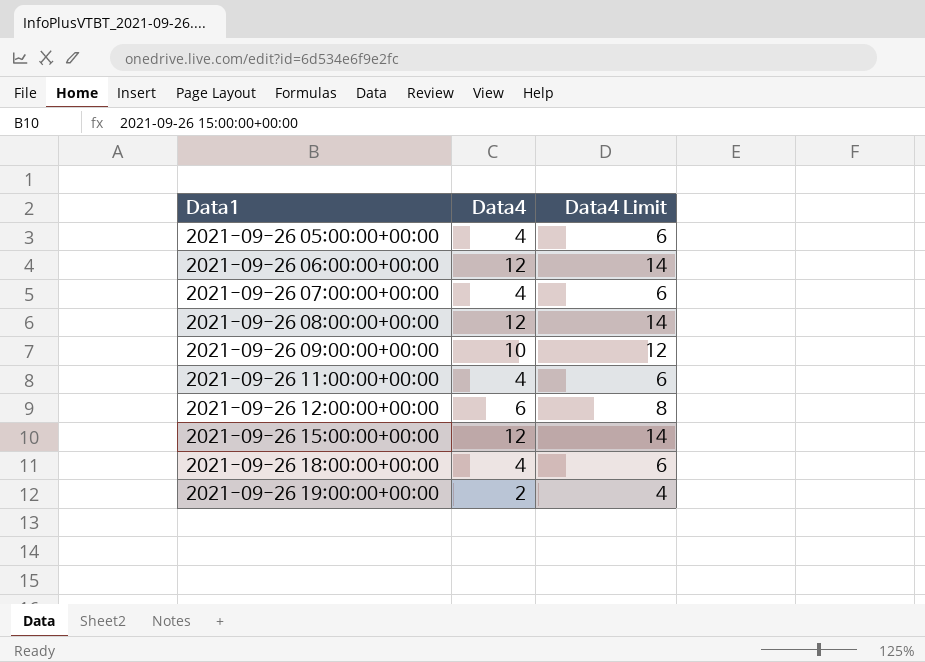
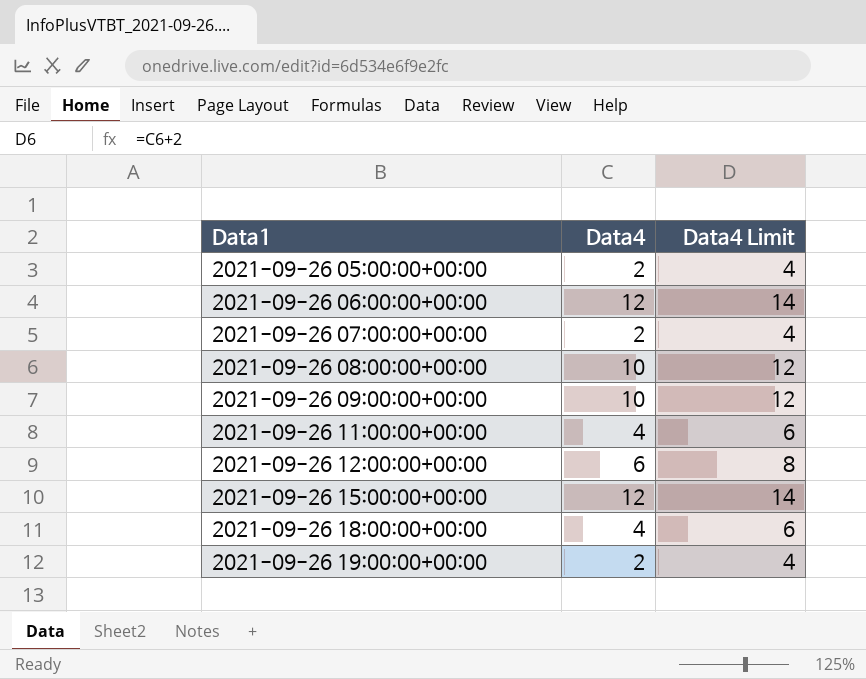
2021-09-26 05:00:00+00:00 | Data4: 4 -> 2
2021-09-26 05:00:00+00:00 | Data4 Limit: 6 -> 4
2021-09-26 07:00:00+00:00 | Data4: 4 -> 2
2021-09-26 07:00:00+00:00 | Data4 Limit: 6 -> 4
2021-09-26 08:00:00+00:00 | Data4: 12 -> 10
2021-09-26 08:00:00+00:00 | Data4 Limit: 14 -> 12

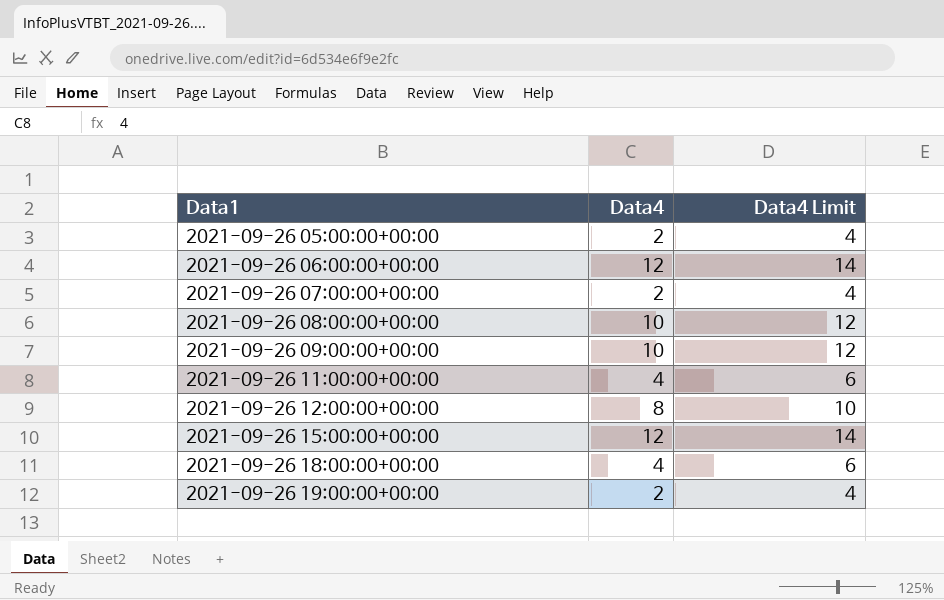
2021-09-26 12:00:00+00:00 | Data4: 6 -> 8
2021-09-26 12:00:00+00:00 | Data4 Limit: 8 -> 10

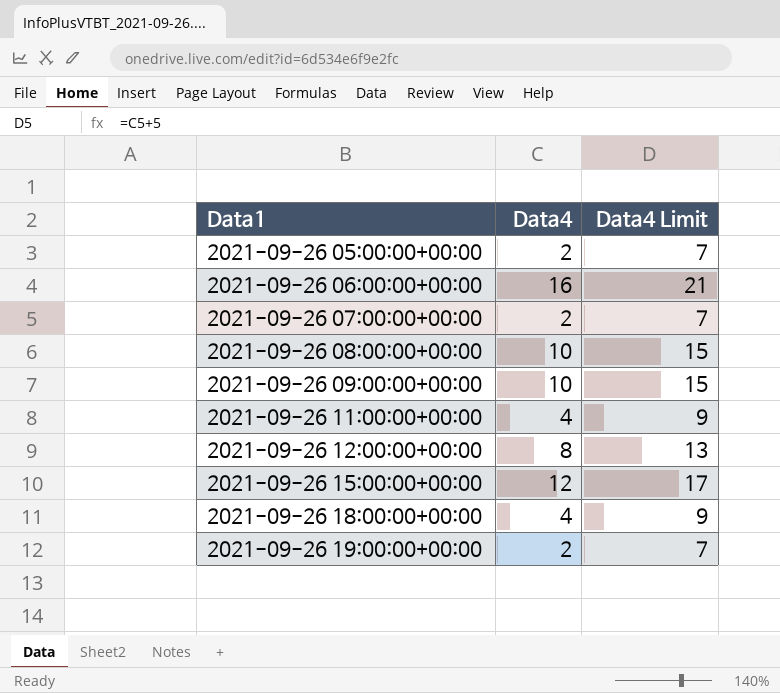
column Data4 Limit | formula: [Data4] + 2 -> [Data4] + 5
2021-09-26 06:00:00+00:00 | Data4: 12 -> 16

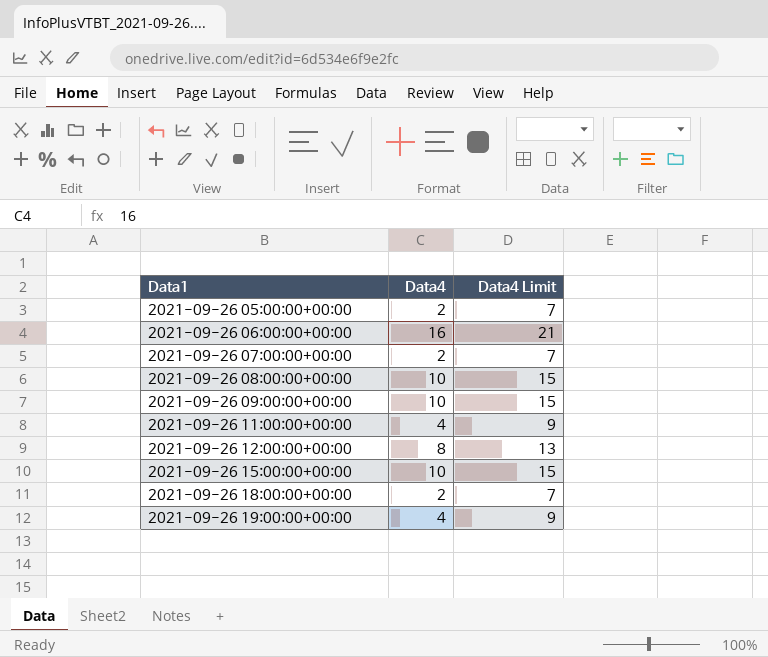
2021-09-26 15:00:00+00:00 | Data4: 12 -> 10
2021-09-26 15:00:00+00:00 | Data4 Limit: 17 -> 15
2021-09-26 18:00:00+00:00 | Data4: 4 -> 2
2021-09-26 18:00:00+00:00 | Data4 Limit: 9 -> 7
2021-09-26 19:00:00+00:00 | Data4: 2 -> 4
2021-09-26 19:00:00+00:00 | Data4 Limit: 7 -> 9

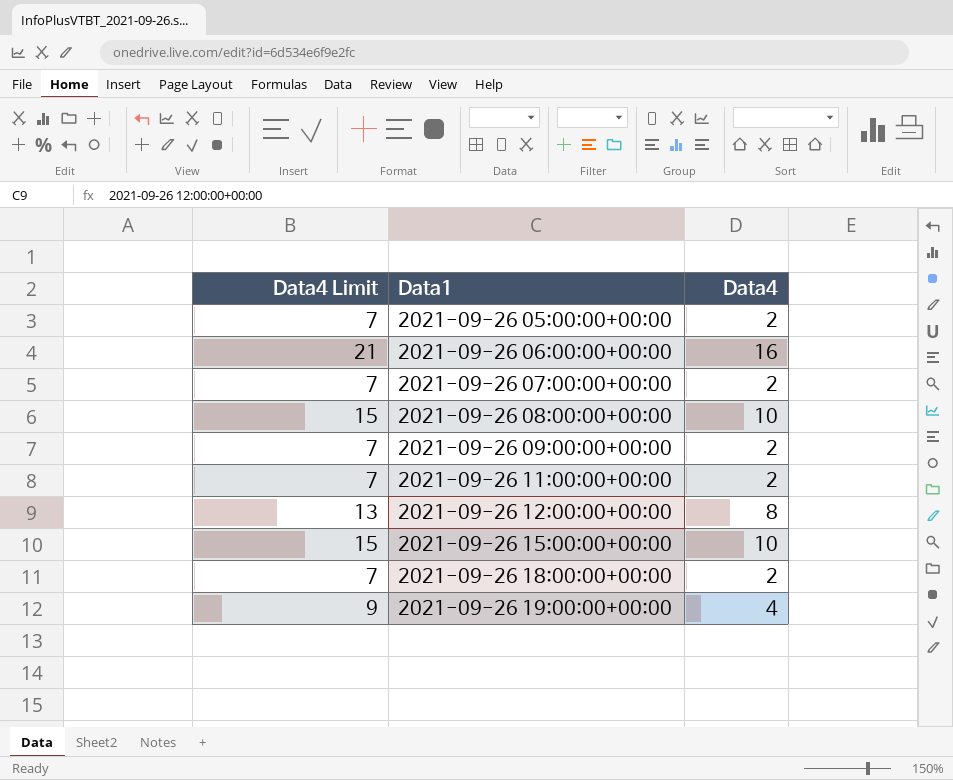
column Data4 Limit | position: 3 -> 1
2021-09-26 09:00:00+00:00 | Data4 Limit: 15 -> 7
2021-09-26 09:00:00+00:00 | Data4: 10 -> 2
2021-09-26 11:00:00+00:00 | Data4 Limit: 9 -> 7
2021-09-26 11:00:00+00:00 | Data4: 4 -> 2

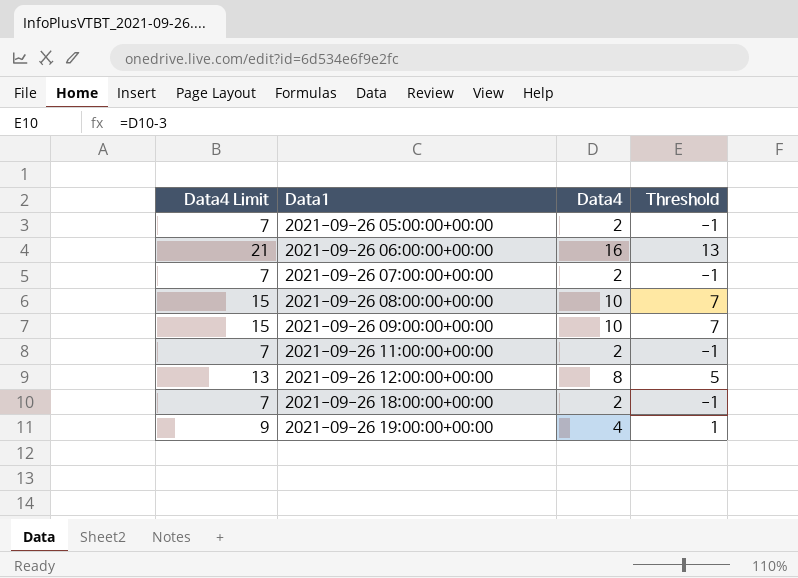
column Threshold | formula: none -> [Data4] - 3
row 2021-09-26 15:00:00+00:00: 15 | 10 -> none
2021-09-26 09:00:00+00:00 | Data4 Limit: 7 -> 15
2021-09-26 09:00:00+00:00 | Data4: 2 -> 10

